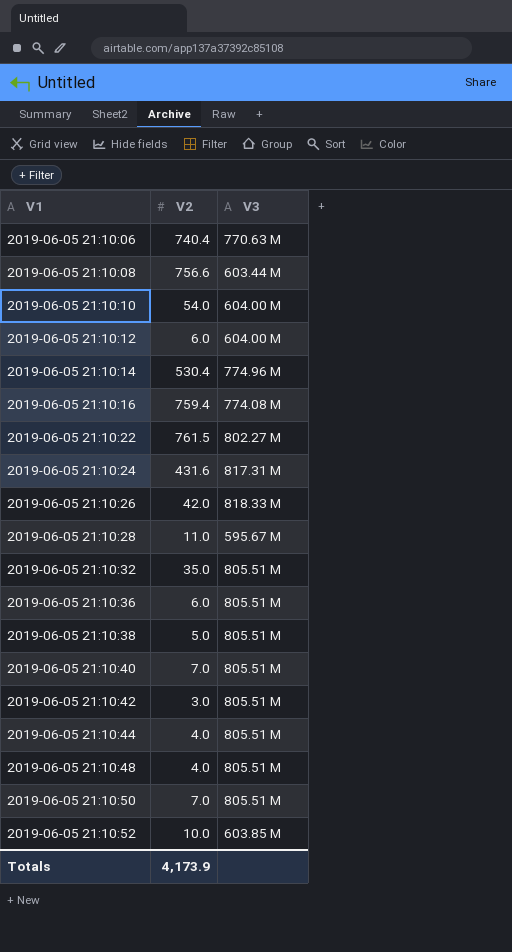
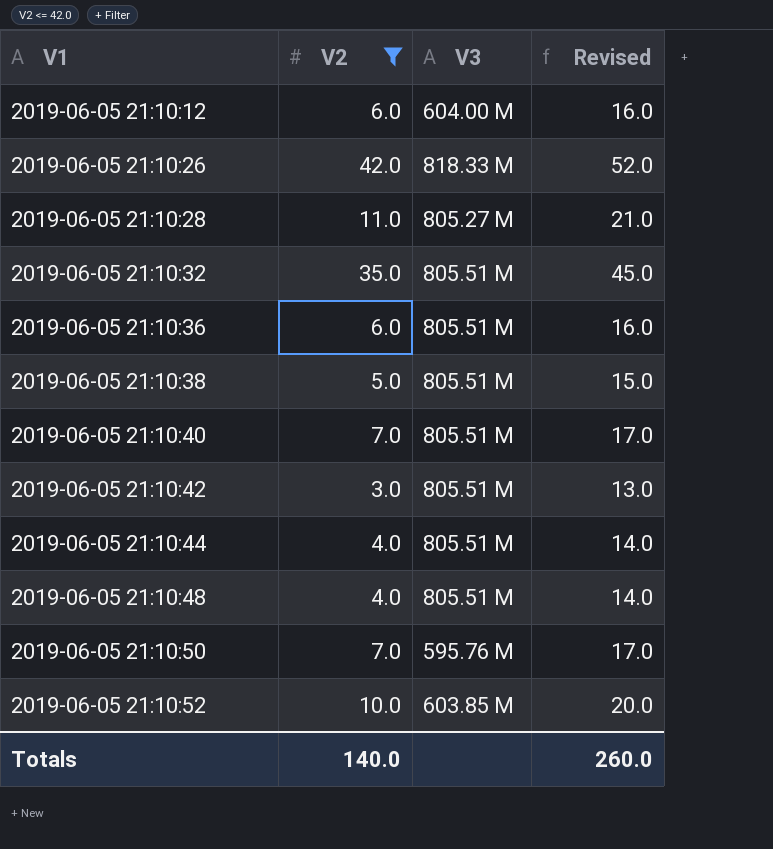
filter: none -> V2 <= 42.0
column Revised | formula: none -> [V2] + 10
2019-06-05 21:10:28 | V3: 595.67 M -> 805.27 M
2019-06-05 21:10:50 | V3: 805.51 M -> 595.76 M
Totals | V2: 4,173.9 -> 140.0

